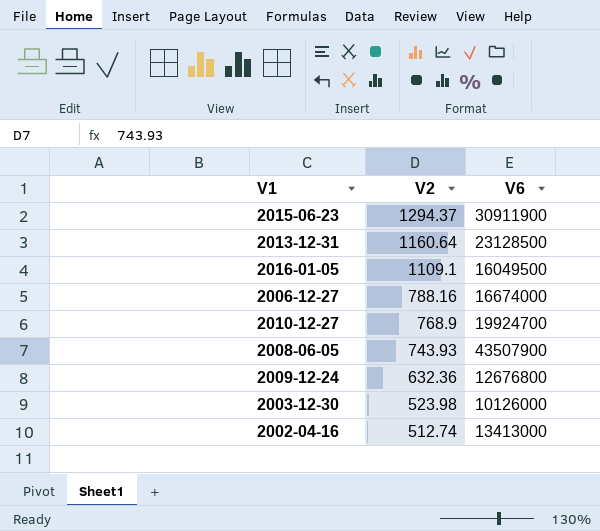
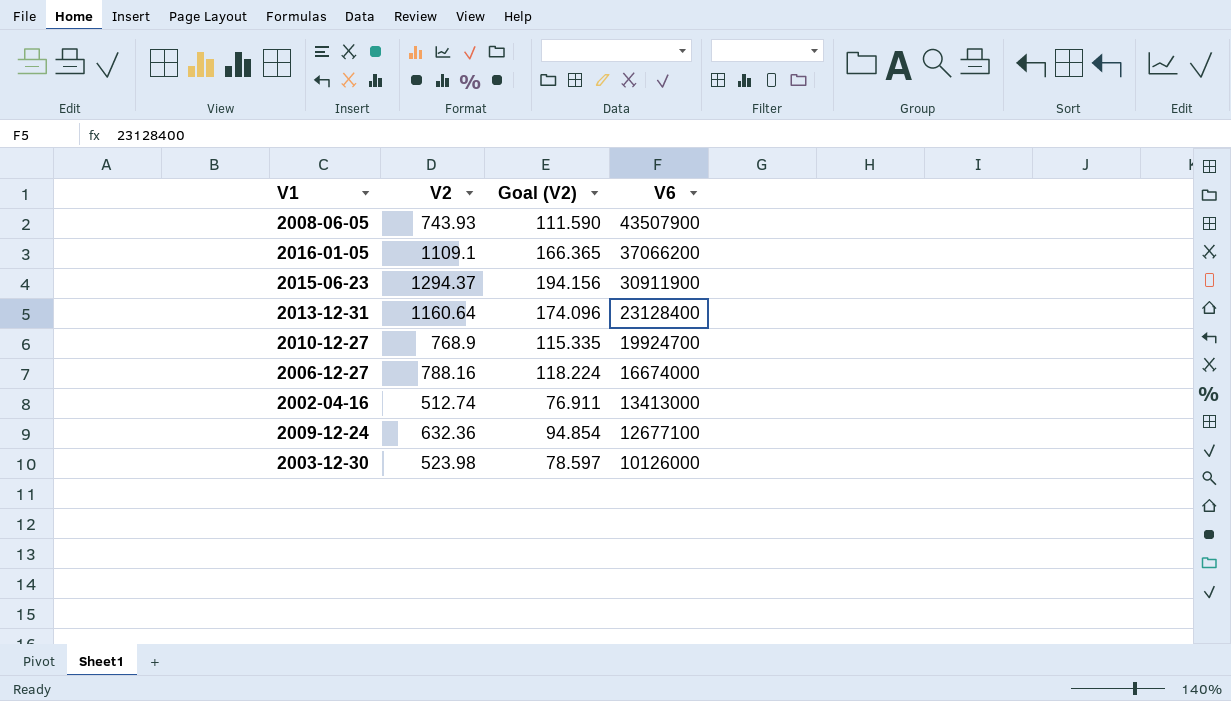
row order: V2 descending -> V6 descending
column Goal (V2) | formula: none -> [V2] * 0.15
2016-01-05 | V6: 16049500 -> 37066200
2013-12-31 | V6: 23128500 -> 23128400
2009-12-24 | V6: 12676800 -> 12677100

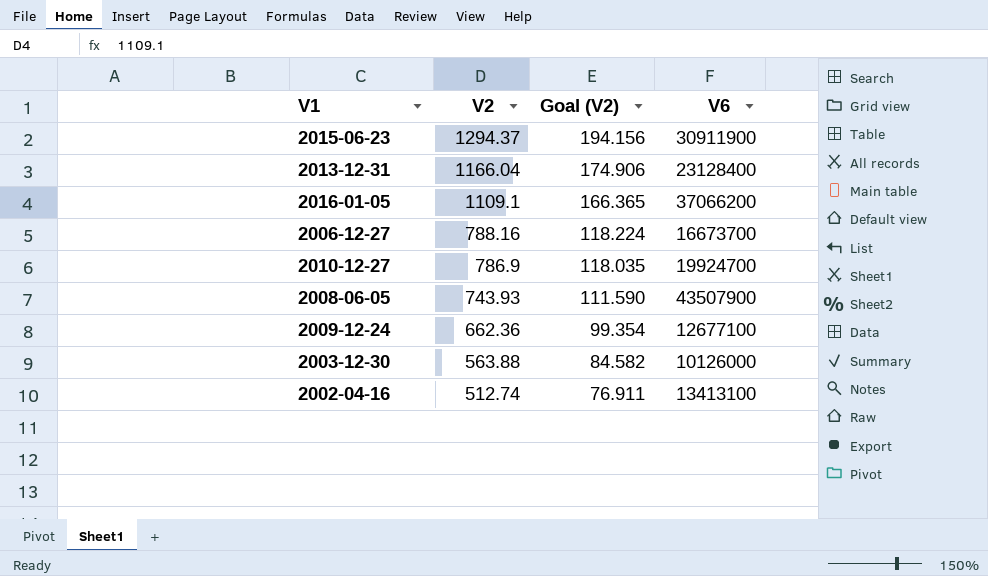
row order: V6 descending -> V2 descending
2013-12-31 | V2: 1160.64 -> 1166.04
2013-12-31 | Goal (V2): 174.096 -> 174.906
2006-12-27 | V6: 16674000 -> 16673700
2010-12-27 | V2: 768.9 -> 786.9
2010-12-27 | Goal (V2): 115.335 -> 118.035
2009-12-24 | V2: 632.36 -> 662.36
2009-12-24 | Goal (V2): 94.854 -> 99.354
2003-12-30 | V2: 523.98 -> 563.88
2003-12-30 | Goal (V2): 78.597 -> 84.582
2002-04-16 | V6: 13413000 -> 13413100

